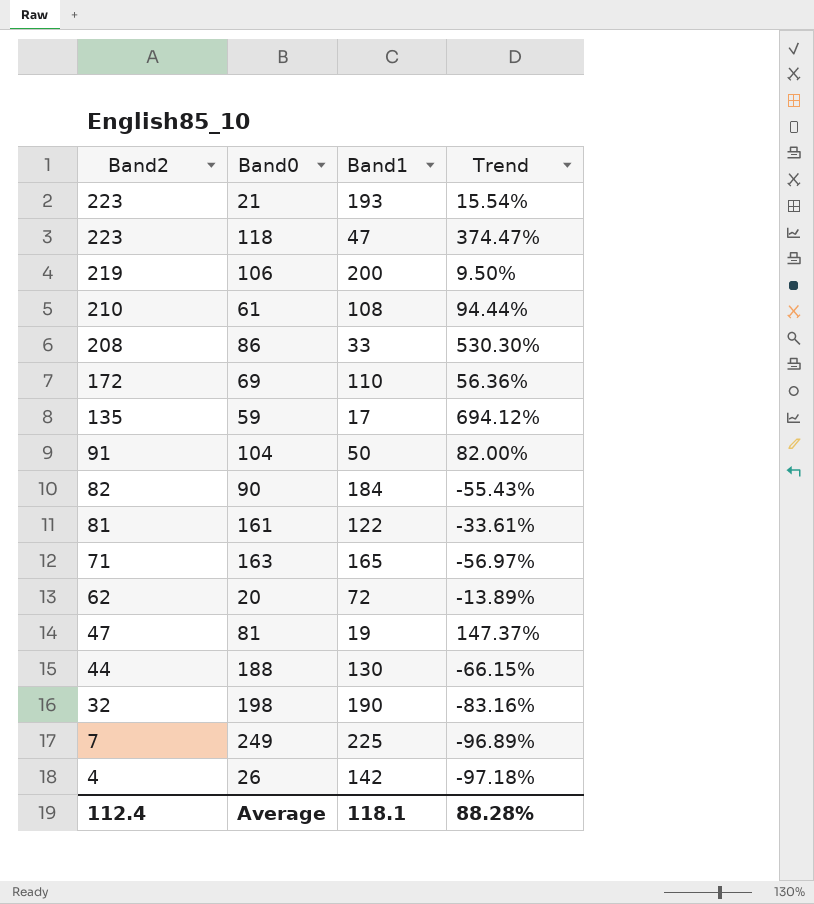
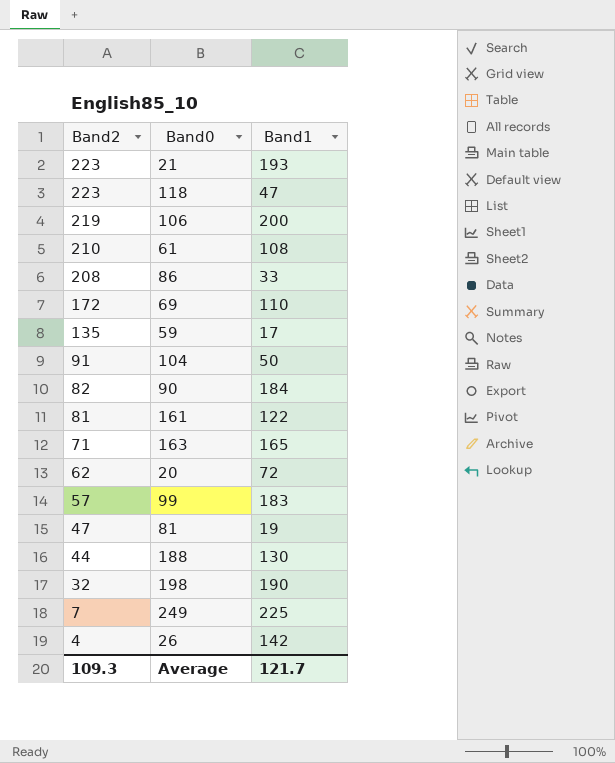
column Trend | formula: ([Band2] - [Band1]) / [Band1] -> none
row 99: none -> 57 | 183
Average | Band2: 112.4 -> 109.3
Average | Band1: 118.1 -> 121.7

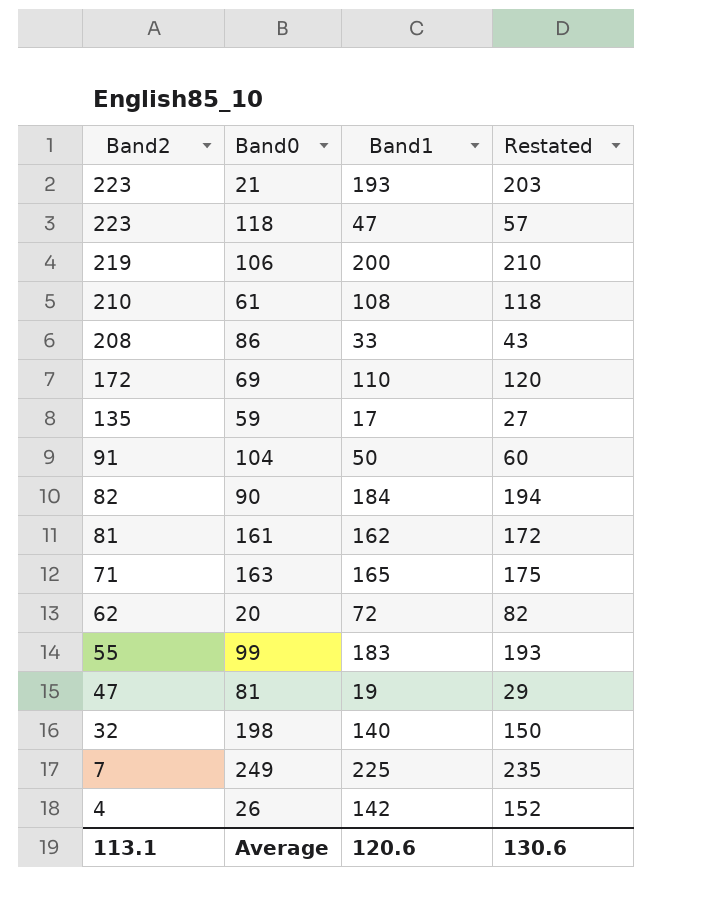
column Restated | formula: none -> [Band1] + 10
row 188: 44 | 130 -> none
161 | Band1: 122 -> 162
99 | Band2: 57 -> 55
198 | Band1: 190 -> 140
Average | Band2: 109.3 -> 113.1
Average | Band1: 121.7 -> 120.6

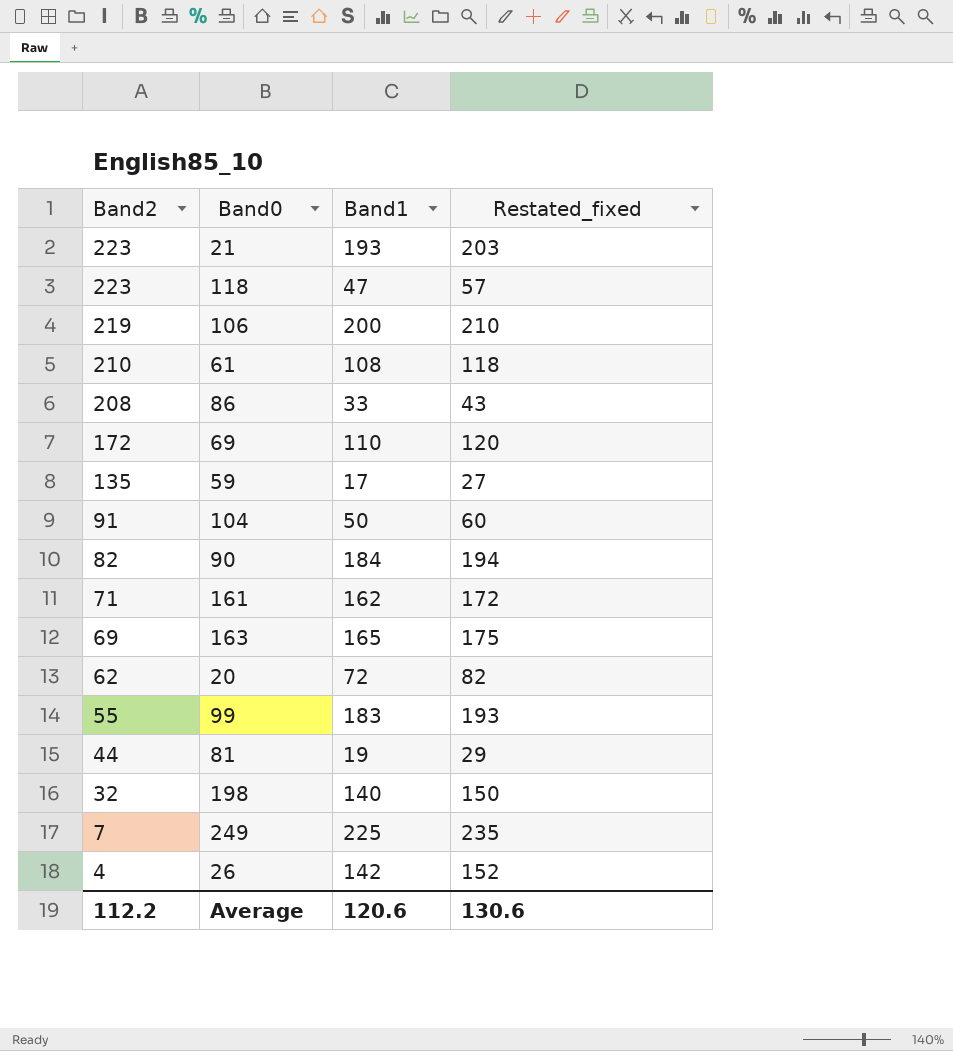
column name: Restated -> Restated_fixed
161 | Band2: 81 -> 71
163 | Band2: 71 -> 69
81 | Band2: 47 -> 44
Average | Band2: 113.1 -> 112.2

